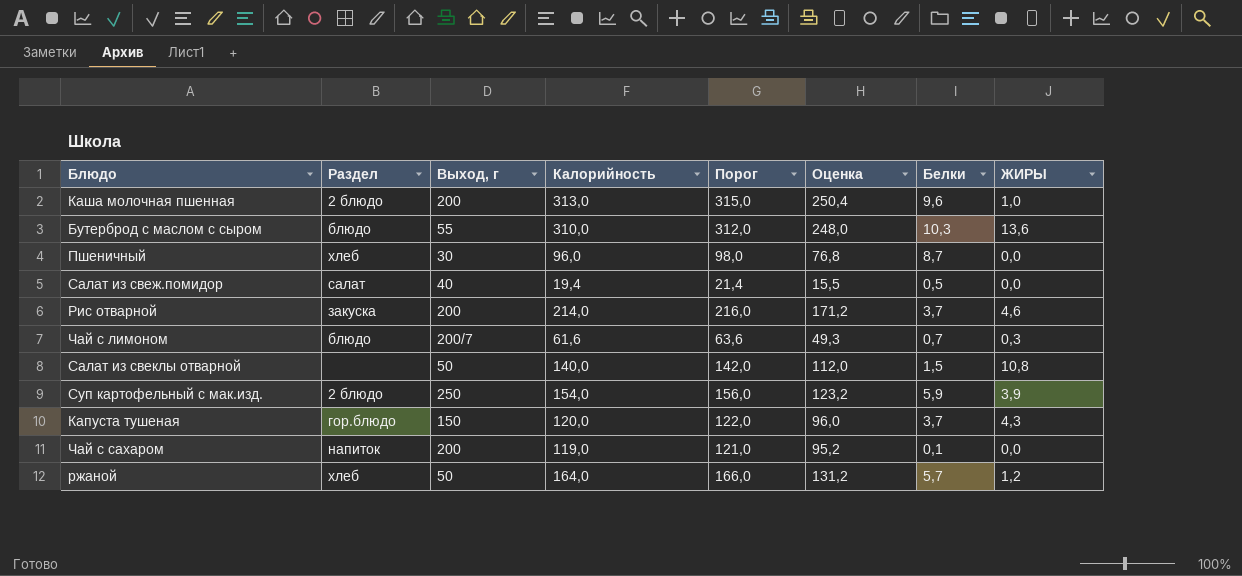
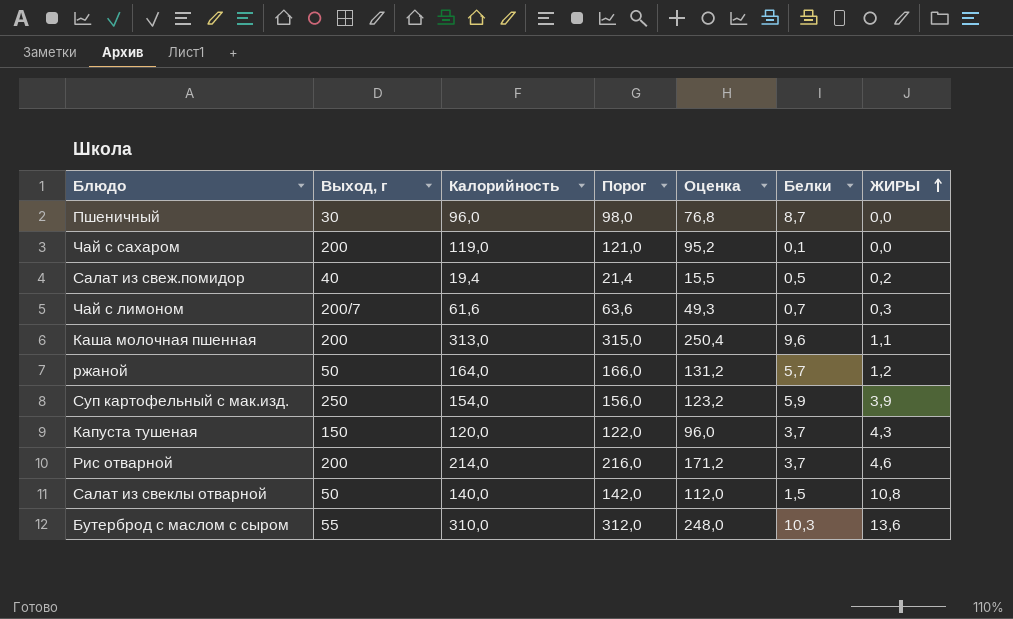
row order: none -> ЖИРЫ ascending
column Раздел | position: 2 -> none
Салат из свеж.помидор | ЖИРЫ: 0,0 -> 0,2
Каша молочная пшенная | ЖИРЫ: 1,0 -> 1,1

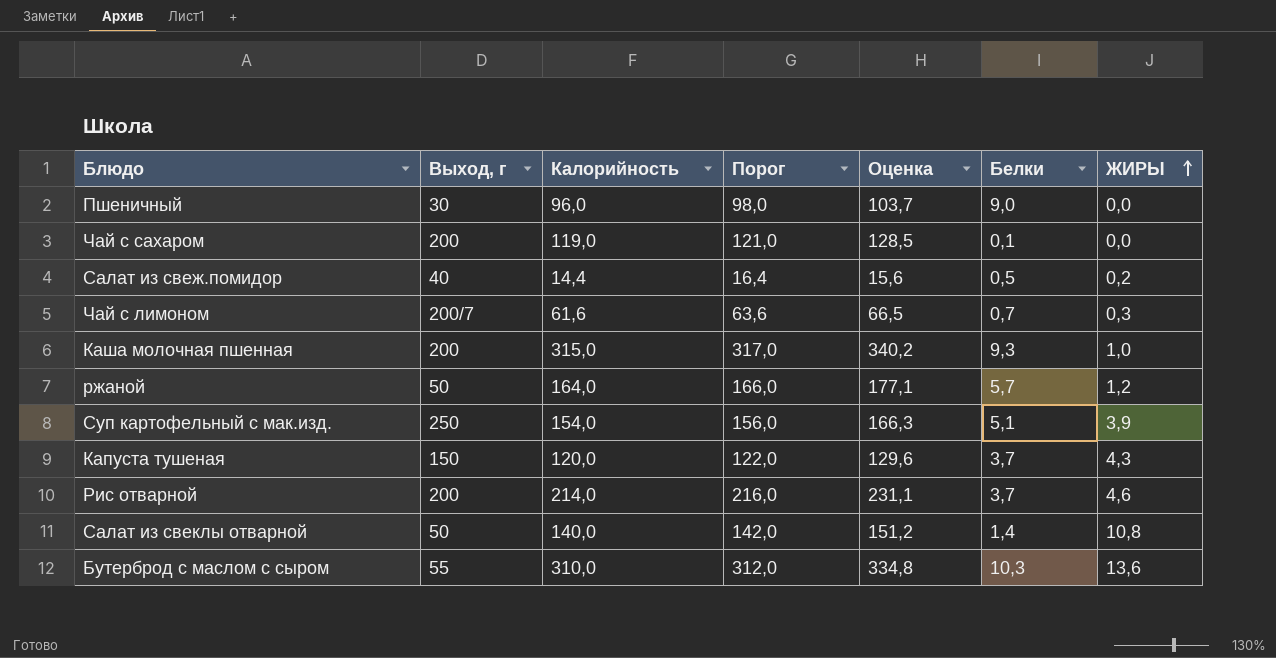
column Оценка | formula: [Калорийность] * 0,8 -> [Калорийность] * 1,08
Пшеничный | Белки: 8,7 -> 9,0
Салат из свеж.помидор | Калорийность: 19,4 -> 14,4
Салат из свеж.помидор | Порог: 21,4 -> 16,4
Каша молочная пшенная | Калорийность: 313,0 -> 315,0
Каша молочная пшенная | Порог: 315,0 -> 317,0
Каша молочная пшенная | Белки: 9,6 -> 9,3
Каша молочная пшенная | ЖИРЫ: 1,1 -> 1,0
Суп картофельный с мак.изд. | Белки: 5,9 -> 5,1
Салат из свеклы отварной | Белки: 1,5 -> 1,4

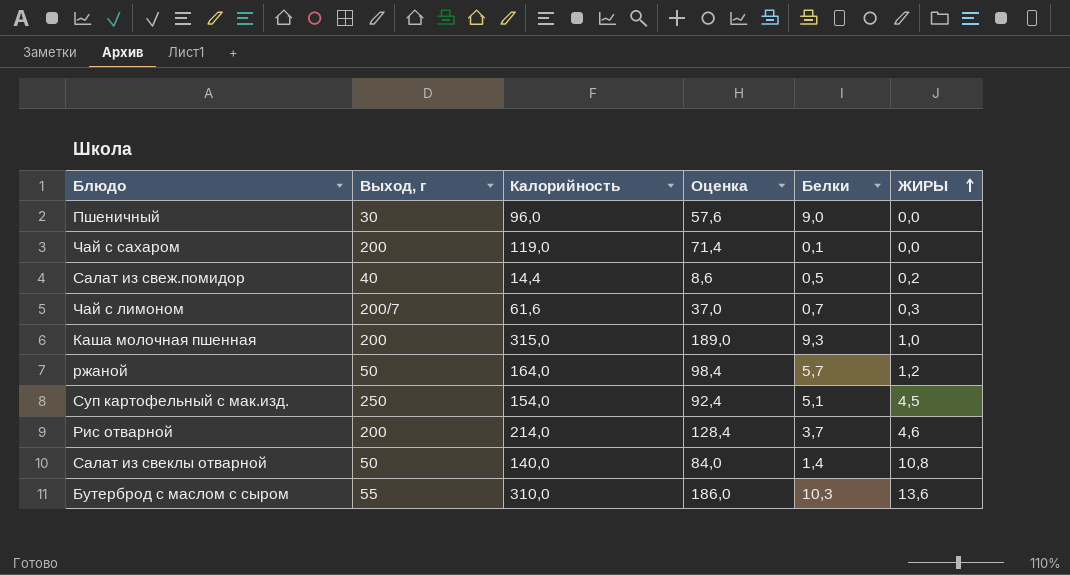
column Порог | formula: [Калорийность] + 2 -> none
column Оценка | formula: [Калорийность] * 1,08 -> [Калорийность] * 0,6
row Капуста тушеная: 150 | 120,0 | 122,0 | 129,6 | 3,7 | 4,3 -> none
Суп картофельный с мак.изд. | ЖИРЫ: 3,9 -> 4,5

